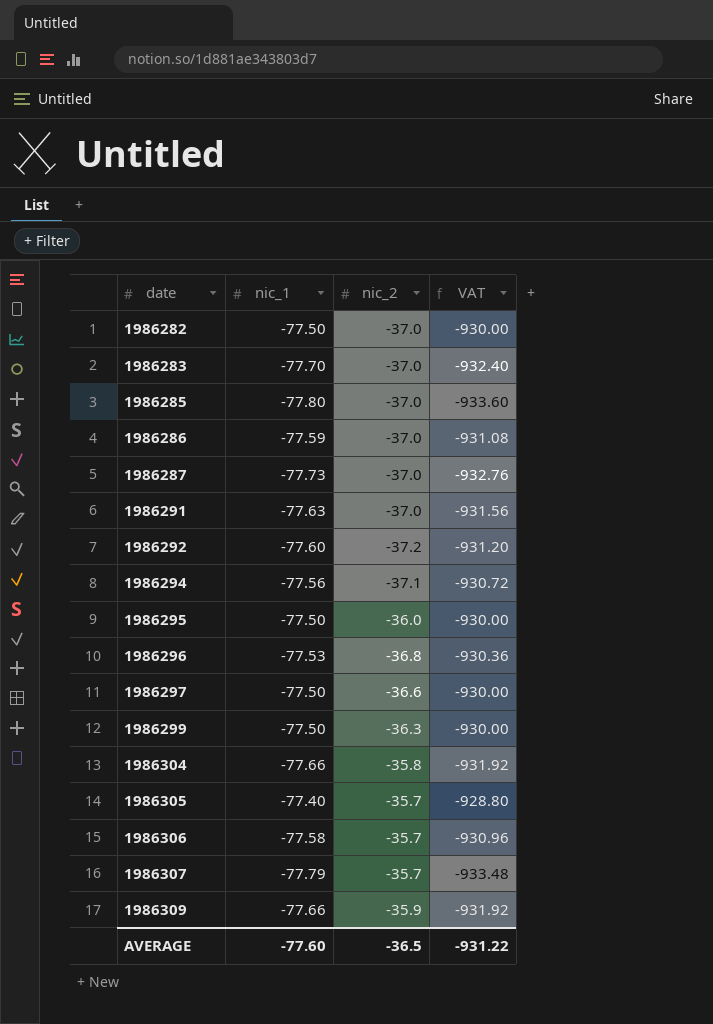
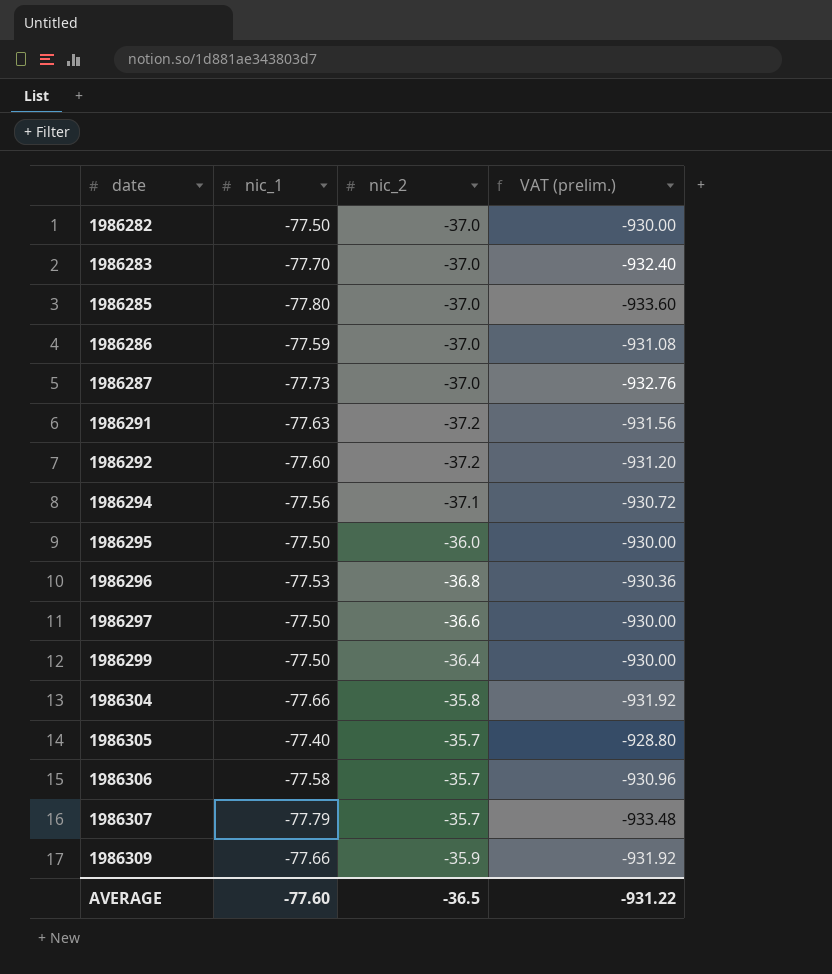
column name: VAT -> VAT (prelim.)
1986291 | nic_2: -37.0 -> -37.2
1986299 | nic_2: -36.3 -> -36.4

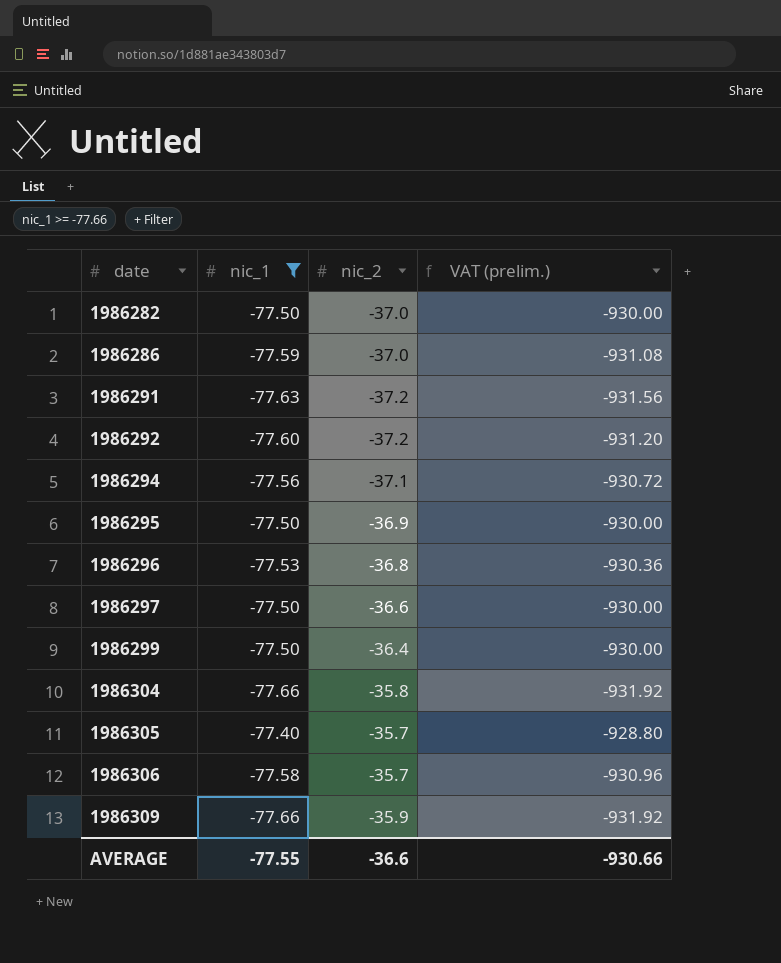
filter: none -> nic_1 >= -77.66
1986295 | nic_2: -36.0 -> -36.9
AVERAGE | nic_1: -77.60 -> -77.55
AVERAGE | nic_2: -36.5 -> -36.6
AVERAGE | VAT (prelim.): -931.22 -> -930.66

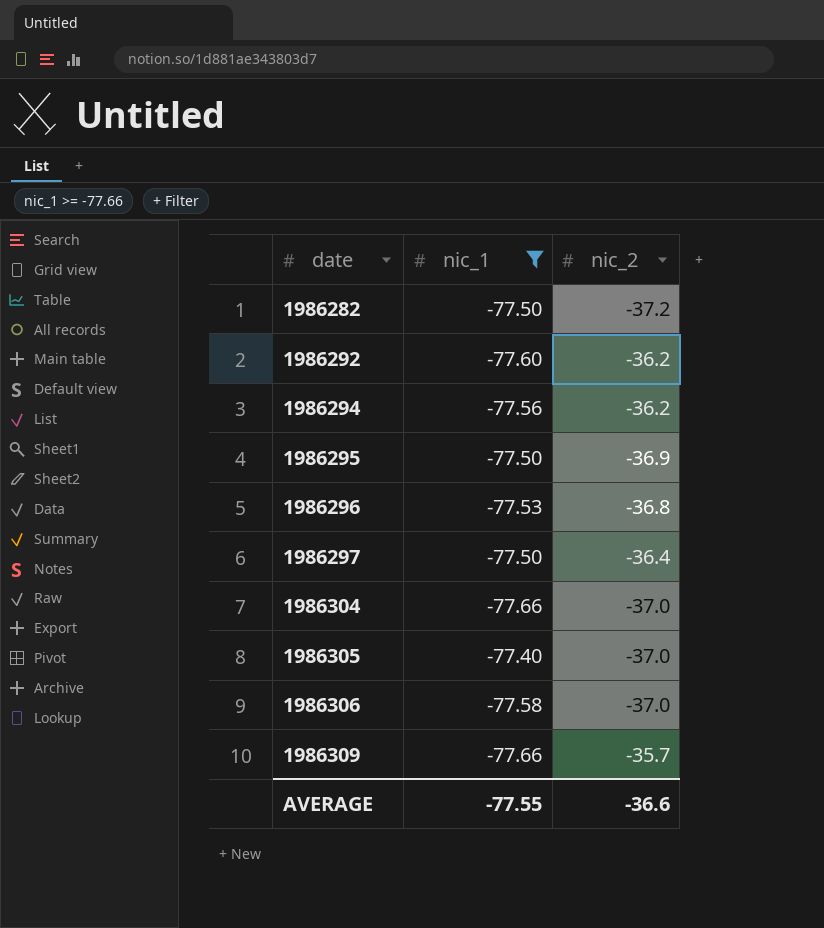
column VAT (prelim.) | formula: [nic_1] * 12 -> none
row 1986286: -77.59 | -37.0 | -931.08 -> none
row 1986291: -77.63 | -37.2 | -931.56 -> none
row 1986299: -77.50 | -36.4 | -930.00 -> none
1986282 | nic_2: -37.0 -> -37.2
1986292 | nic_2: -37.2 -> -36.2
1986294 | nic_2: -37.1 -> -36.2
1986297 | nic_2: -36.6 -> -36.4
1986304 | nic_2: -35.8 -> -37.0
1986305 | nic_2: -35.7 -> -37.0
1986306 | nic_2: -35.7 -> -37.0
1986309 | nic_2: -35.9 -> -35.7

